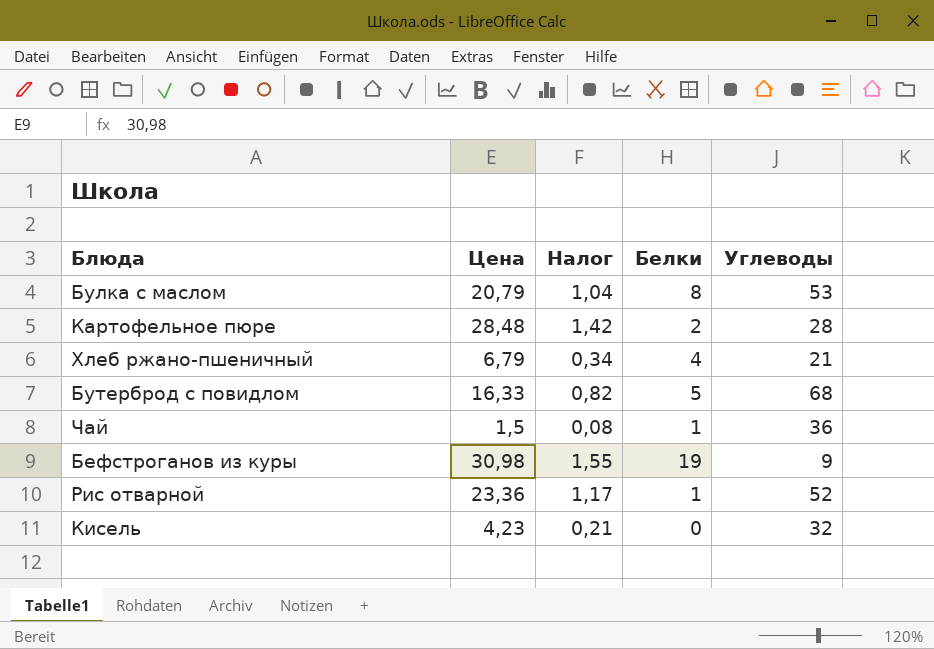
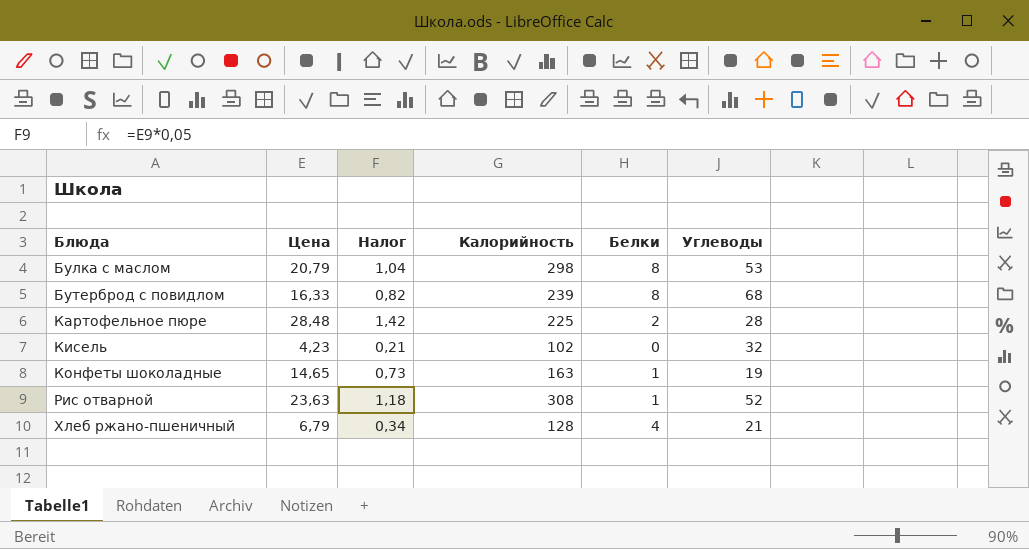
row order: none -> Блюда ascending
column Калорийность | position: none -> 4
row Чай: 1,5 | 0,08 | 1 | 36 -> none
row Бефстроганов из куры: 30,98 | 1,55 | 19 | 9 -> none
Бутерброд с повидлом | Белки: 5 -> 8
row Конфеты шоколадные: none -> 14,65 | 0,73 | 163 | 1 | 19
Рис отварной | Цена: 23,36 -> 23,63
Рис отварной | Налог: 1,17 -> 1,18

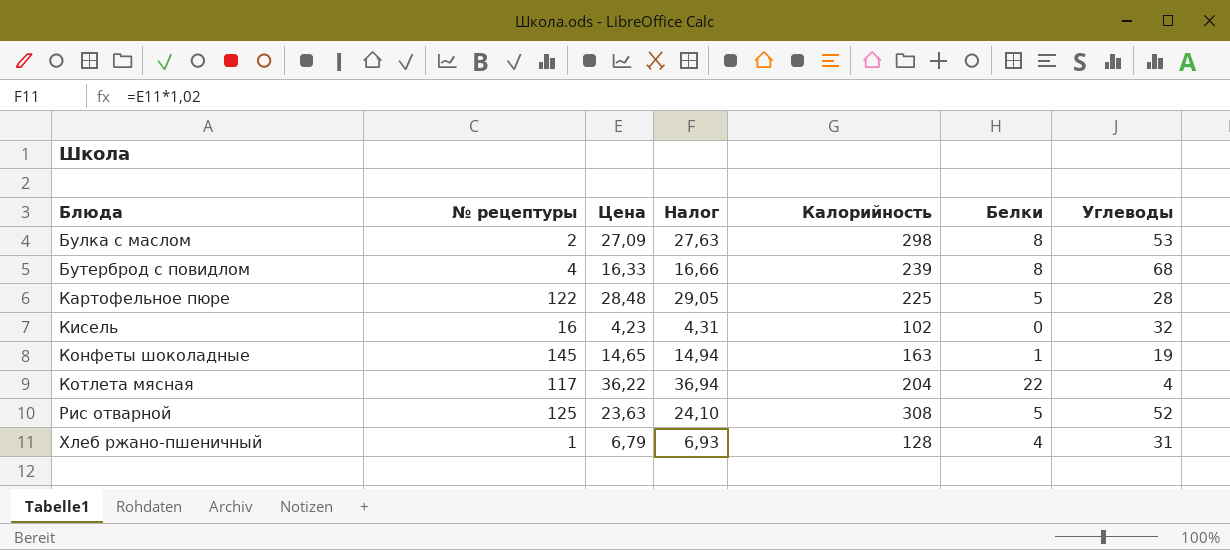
column № рецептуры | position: none -> 2
column Налог | formula: [Цена] * 0,05 -> [Цена] * 1,02
Булка с маслом | Цена: 20,79 -> 27,09
Картофельное пюре | Белки: 2 -> 5
row Котлета мясная: none -> 117 | 36,22 | 36,94 | 204 | 22 | 4
Рис отварной | Белки: 1 -> 5
Хлеб ржано-пшеничный | Углеводы: 21 -> 31

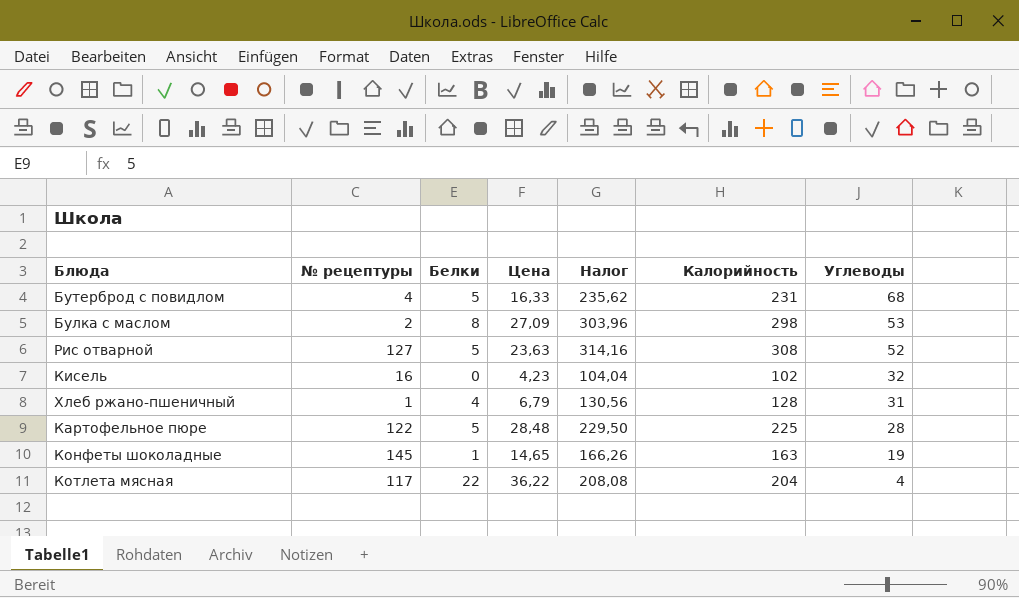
row order: Блюда ascending -> Углеводы descending
column Белки | position: 6 -> 3
column Налог | formula: [Цена] * 1,02 -> [Калорийность] * 1,02
Бутерброд с повидлом | Белки: 8 -> 5
Бутерброд с повидлом | Калорийность: 239 -> 231
Рис отварной | № рецептуры: 125 -> 127

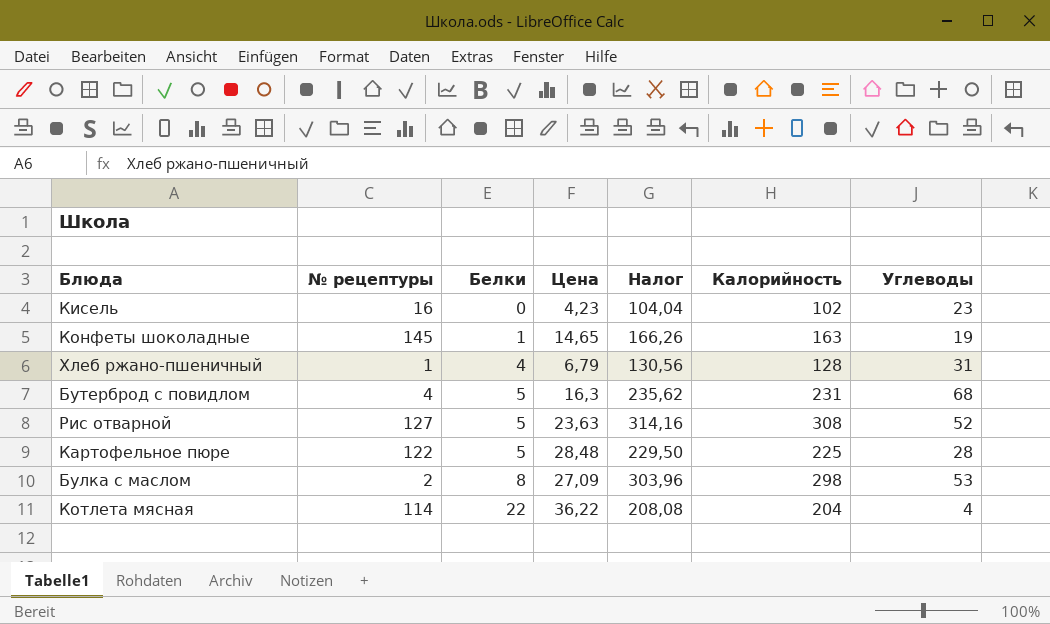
row order: Углеводы descending -> Белки ascending
Кисель | Углеводы: 32 -> 23
Бутерброд с повидлом | Цена: 16,33 -> 16,3
Котлета мясная | № рецептуры: 117 -> 114

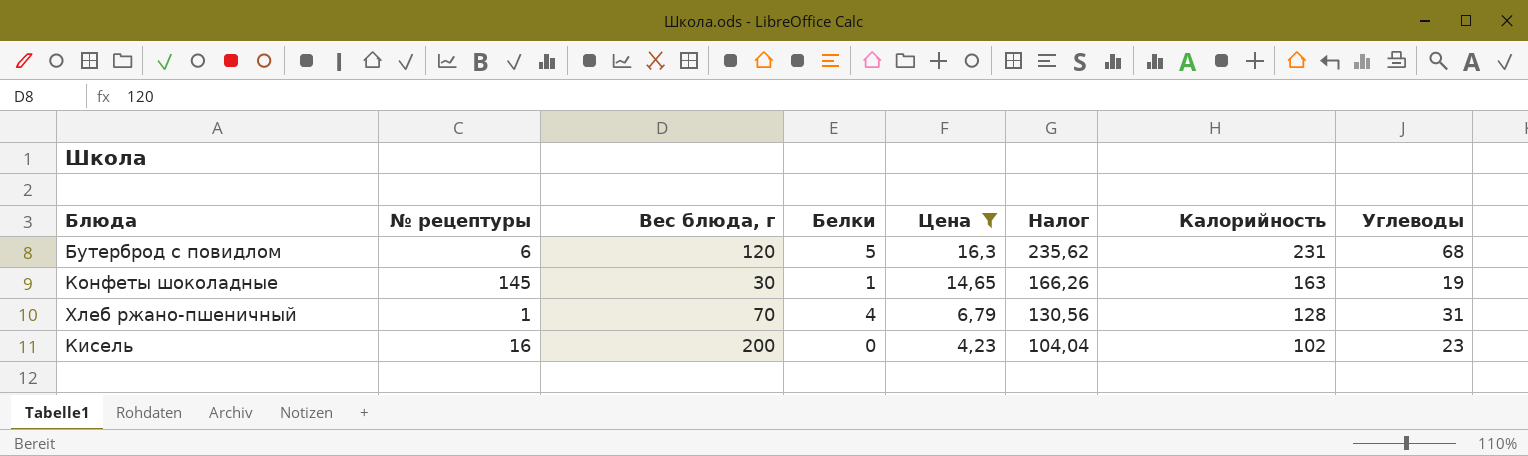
filter: none -> Цена <= 16,3
row order: Белки ascending -> Цена descending
column Вес блюда, г | position: none -> 3
Бутерброд с повидлом | № рецептуры: 4 -> 6

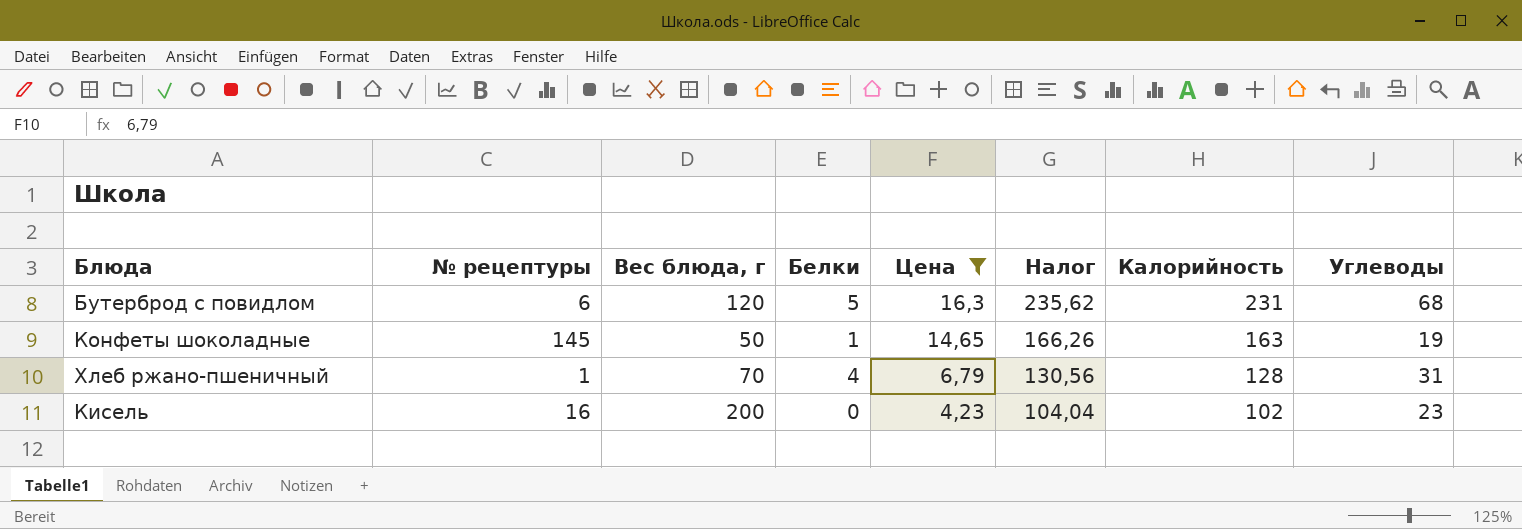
Конфеты шоколадные | Вес блюда, г: 30 -> 50

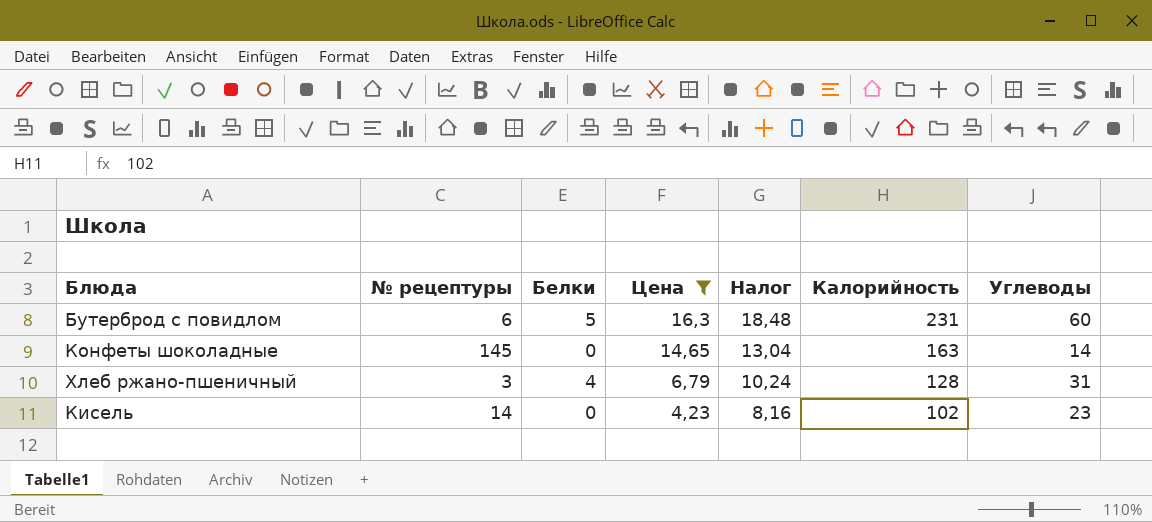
column Вес блюда, г | position: 3 -> none
column Налог | formula: [Калорийность] * 1,02 -> [Калорийность] * 0,08
Бутерброд с повидлом | Углеводы: 68 -> 60
Конфеты шоколадные | Белки: 1 -> 0
Конфеты шоколадные | Углеводы: 19 -> 14
Хлеб ржано-пшеничный | № рецептуры: 1 -> 3
Кисель | № рецептуры: 16 -> 14

